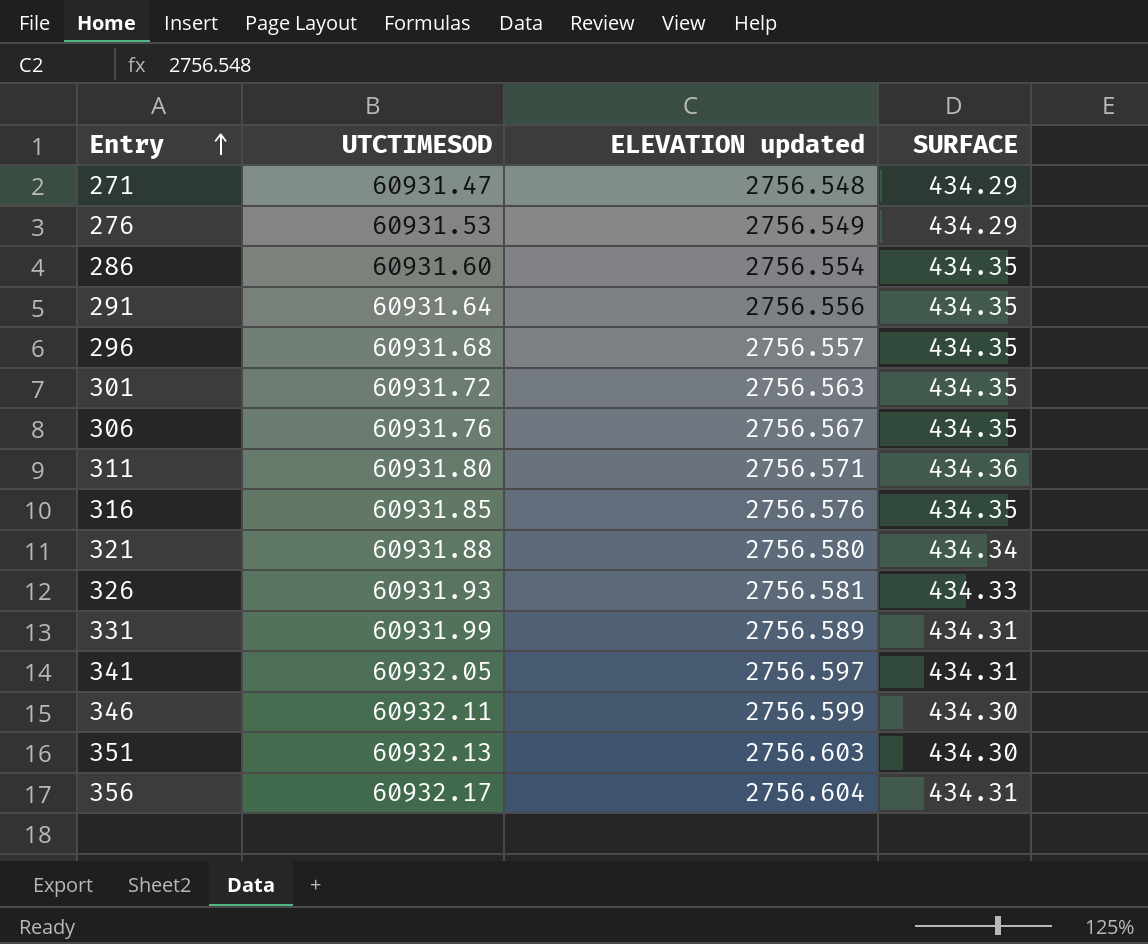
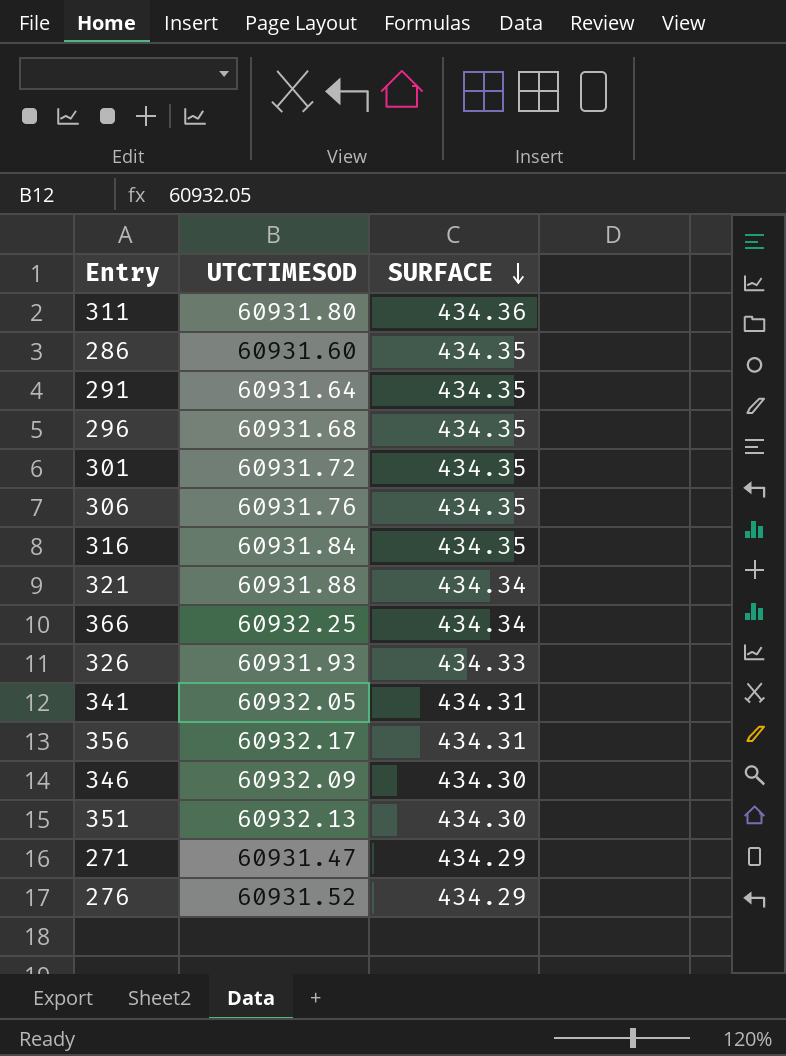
row order: Entry ascending -> SURFACE descending
column ELEVATION updated | position: 3 -> none
row 331: 60931.99 | 2756.589 | 434.31 -> none
316 | UTCTIMESOD: 60931.85 -> 60931.84
row 366: none -> 60932.25 | 434.34
346 | UTCTIMESOD: 60932.11 -> 60932.09
276 | UTCTIMESOD: 60931.53 -> 60931.52

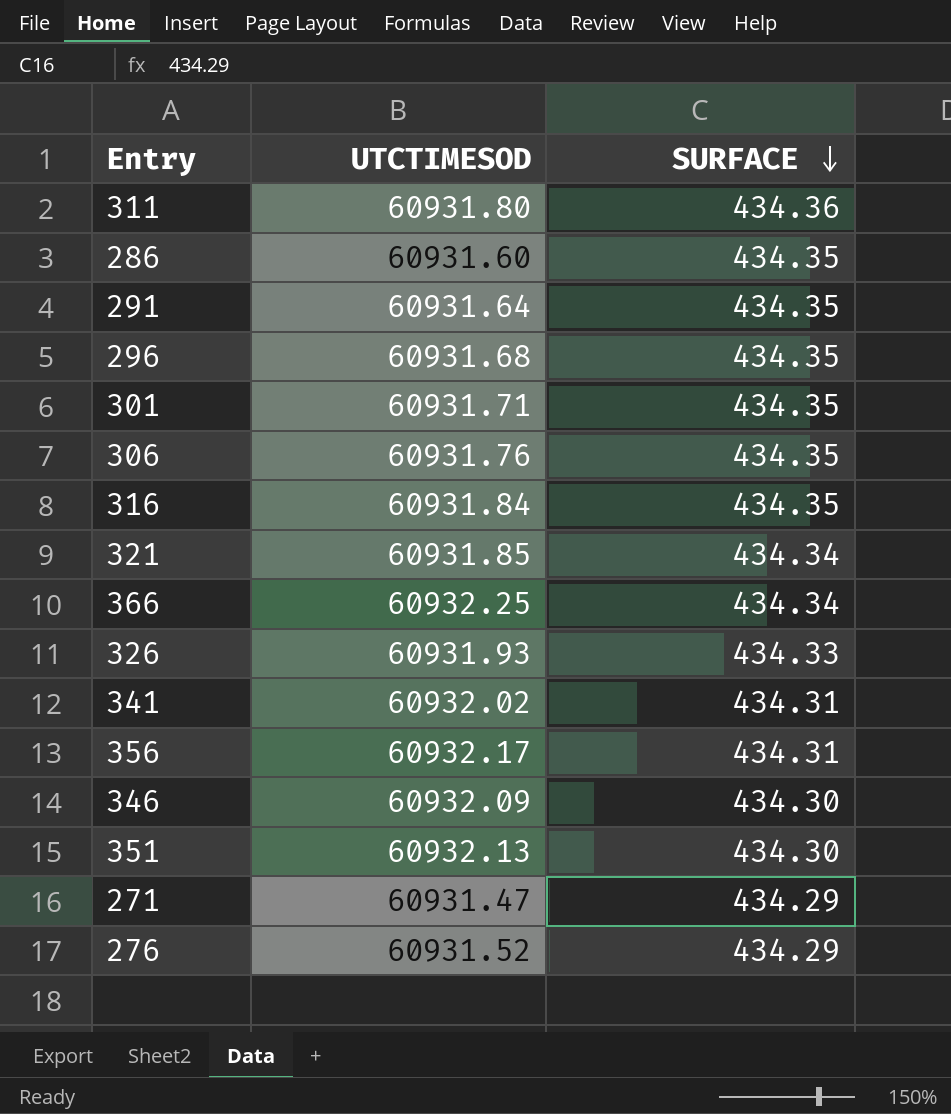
301 | UTCTIMESOD: 60931.72 -> 60931.71
321 | UTCTIMESOD: 60931.88 -> 60931.85
341 | UTCTIMESOD: 60932.05 -> 60932.02

